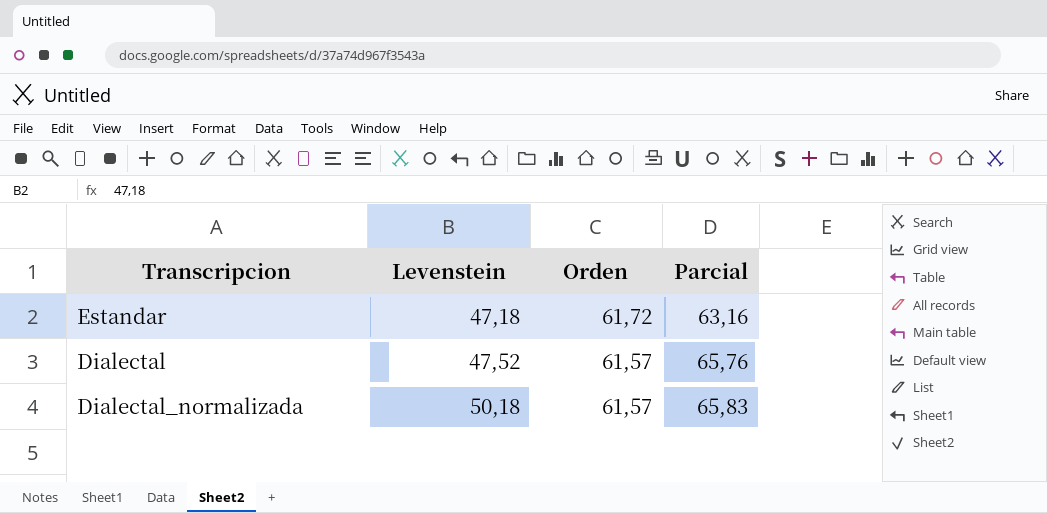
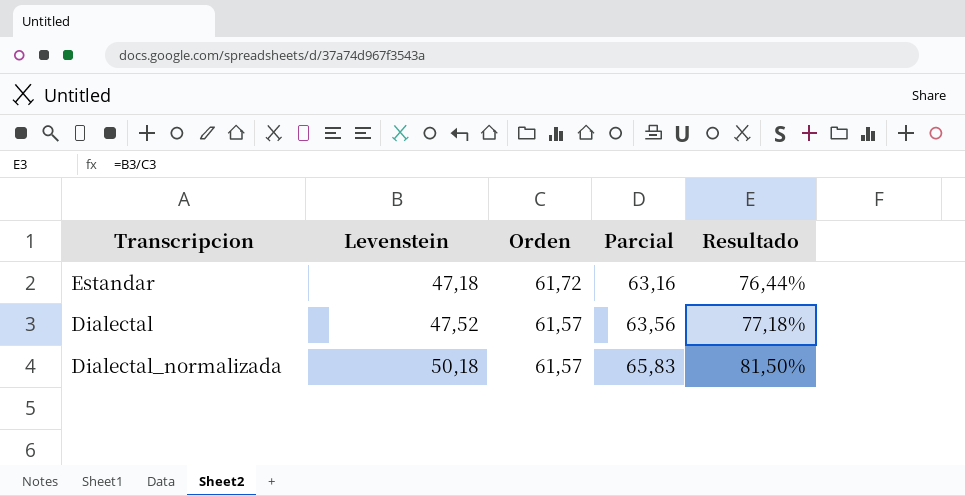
column Resultado | formula: none -> [Levenstein] / [Orden]
Dialectal | Parcial: 65,76 -> 63,56

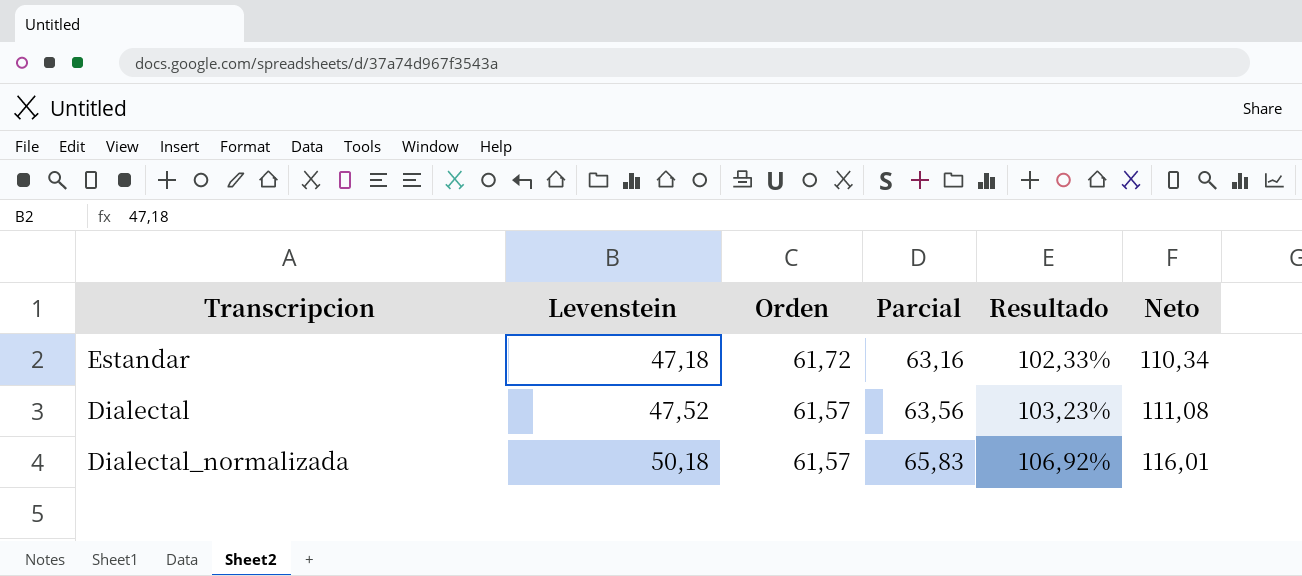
column Resultado | formula: [Levenstein] / [Orden] -> [Parcial] / [Orden]
column Neto | formula: none -> [Levenstein] + [Parcial]

